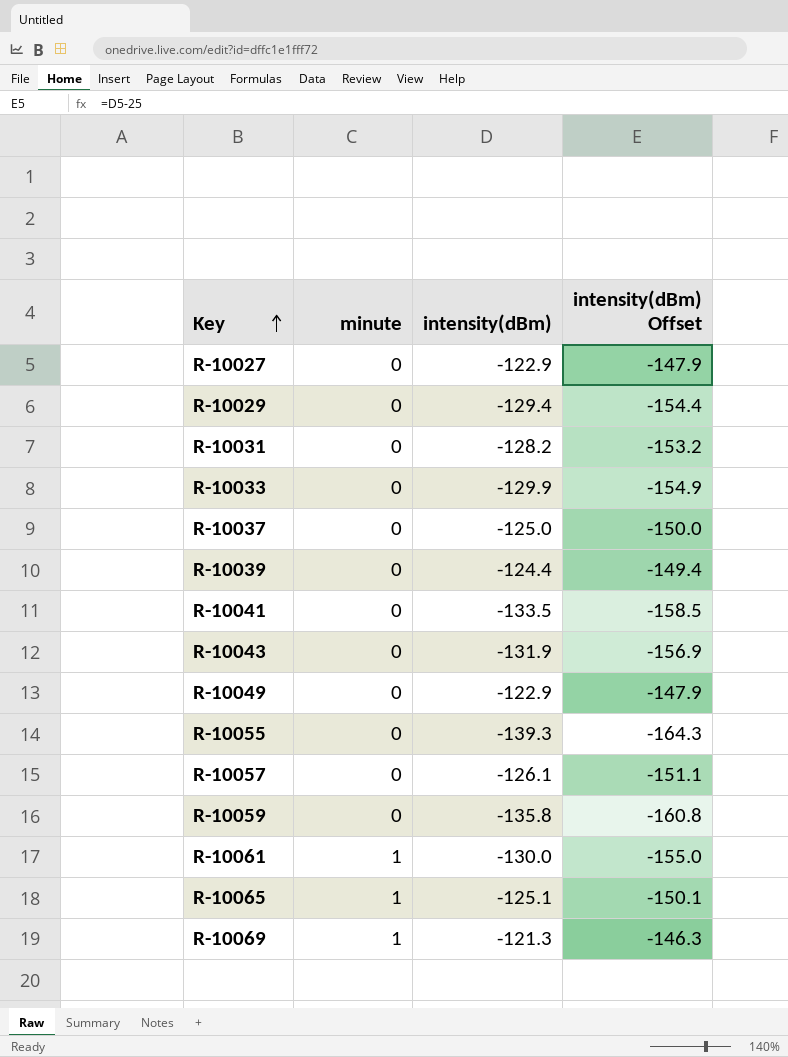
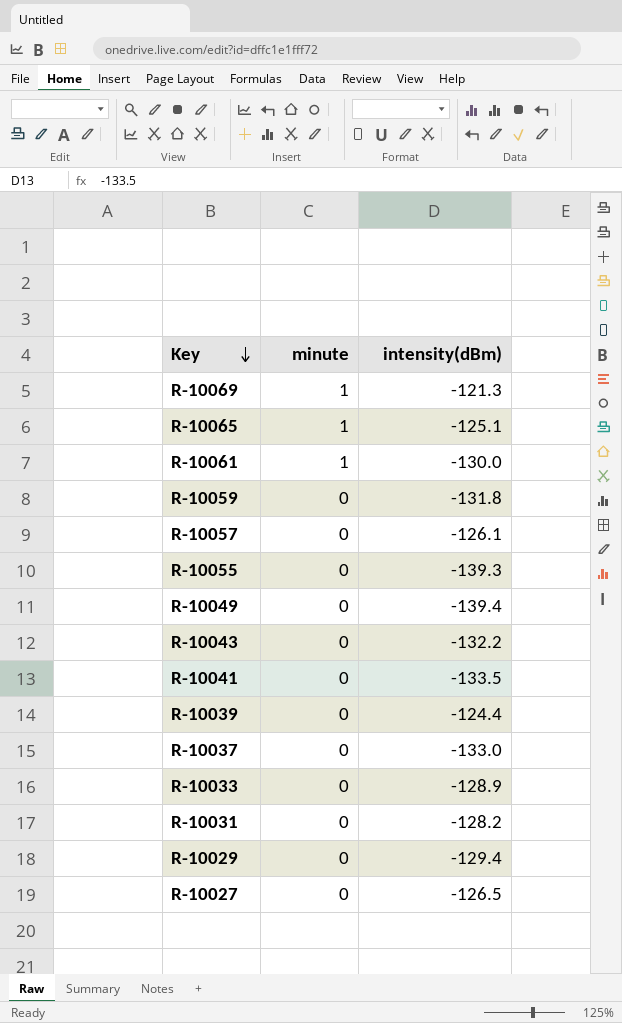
row order: Key ascending -> Key descending
column intensity(dBm) Offset | formula: [intensity(dBm)] - 25 -> none
R-10059 | intensity(dBm): -135.8 -> -131.8
R-10049 | intensity(dBm): -122.9 -> -139.4
R-10043 | intensity(dBm): -131.9 -> -132.2
R-10037 | intensity(dBm): -125.0 -> -133.0
R-10033 | intensity(dBm): -129.9 -> -128.9
R-10027 | intensity(dBm): -122.9 -> -126.5

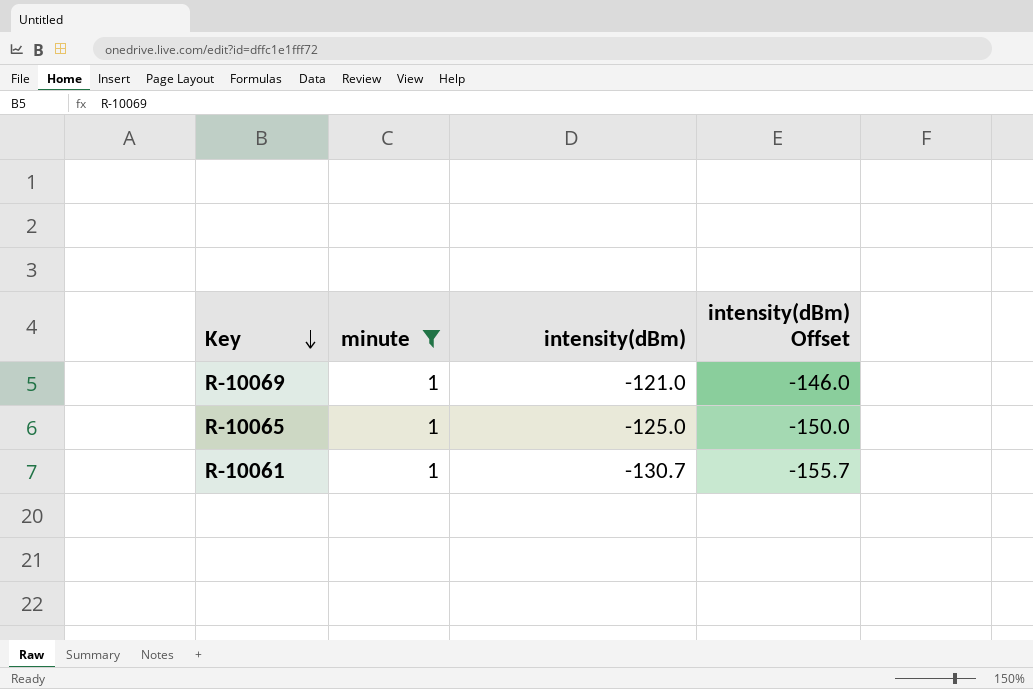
filter: none -> minute = 1
column intensity(dBm) Offset | formula: none -> [intensity(dBm)] - 25
R-10069 | intensity(dBm): -121.3 -> -121.0
R-10065 | intensity(dBm): -125.1 -> -125.0
R-10061 | intensity(dBm): -130.0 -> -130.7

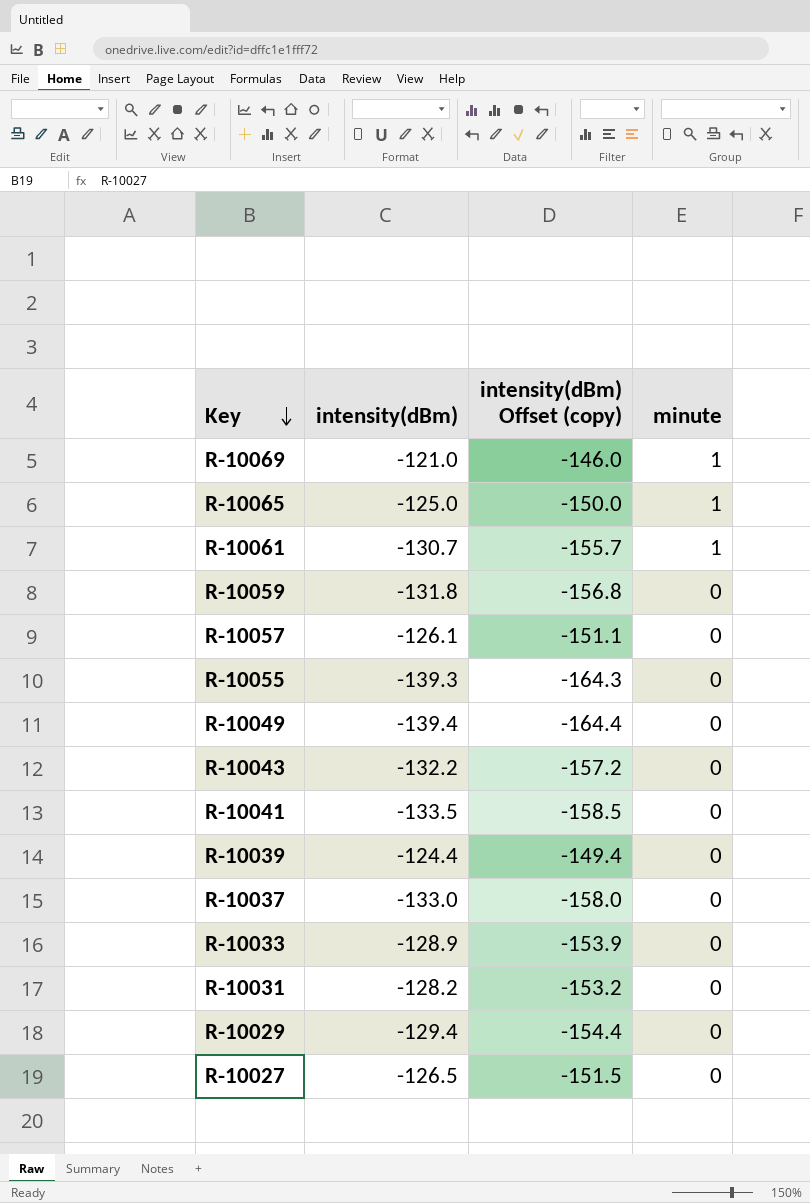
filter: minute = 1 -> none
column name: intensity(dBm) Offset -> intensity(dBm) Offset (copy)
column minute | position: 2 -> 4

